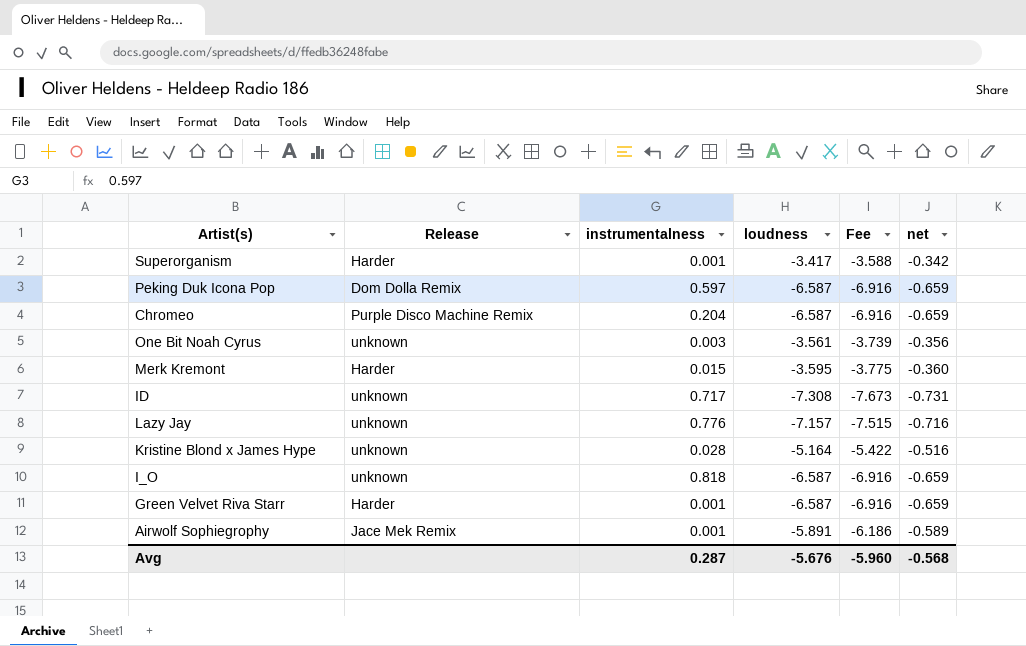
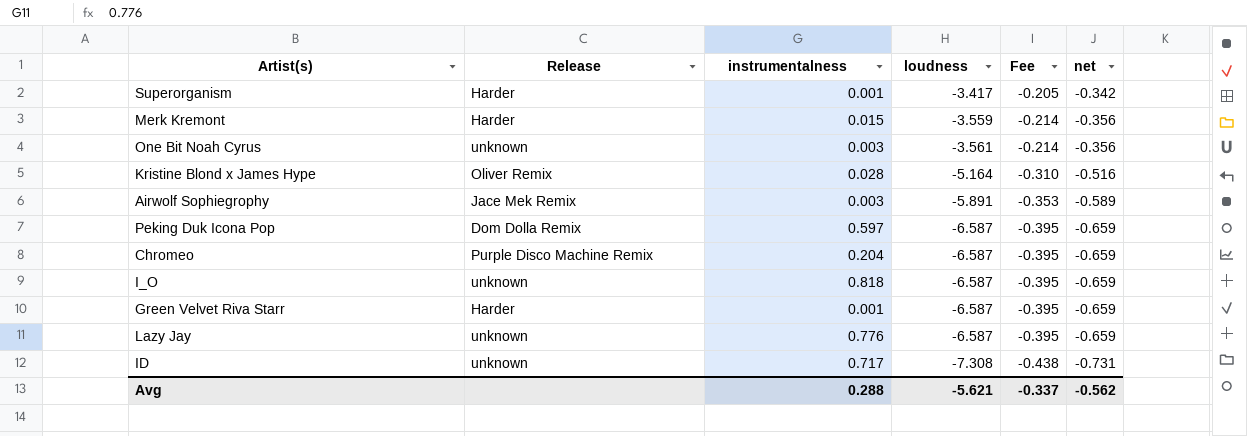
row order: none -> loudness descending
column Fee | formula: [loudness] * 1.05 -> [loudness] * 0.06
Merk Kremont | loudness: -3.595 -> -3.559
Merk Kremont | net: -0.360 -> -0.356
Kristine Blond x James Hype | Release: unknown -> Oliver Remix
Airwolf Sophiegrophy | instrumentalness: 0.001 -> 0.003
Lazy Jay | loudness: -7.157 -> -6.587
Lazy Jay | net: -0.716 -> -0.659
Avg | instrumentalness: 0.287 -> 0.288
Avg | loudness: -5.676 -> -5.621
Avg | Fee: -5.960 -> -0.337
Avg | net: -0.568 -> -0.562

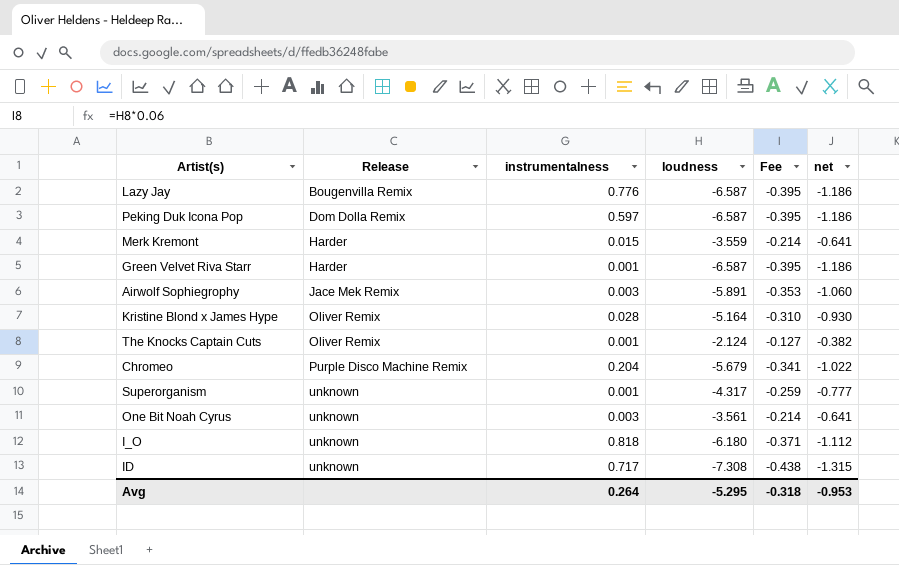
row order: loudness descending -> Release ascending
column net | formula: [loudness] * 0.1 -> [loudness] * 0.18
Lazy Jay | Release: unknown -> Bougenvilla Remix
row The Knocks Captain Cuts: none -> Oliver Remix | 0.001 | -2.124 | -0.127 | -0.382
Chromeo | loudness: -6.587 -> -5.679
Chromeo | Fee: -0.395 -> -0.341
Superorganism | Release: Harder -> unknown
Superorganism | loudness: -3.417 -> -4.317
Superorganism | Fee: -0.205 -> -0.259
I_O | loudness: -6.587 -> -6.180
I_O | Fee: -0.395 -> -0.371
Avg | instrumentalness: 0.288 -> 0.264
Avg | loudness: -5.621 -> -5.295
Avg | Fee: -0.337 -> -0.318
Avg | net: -0.562 -> -0.953

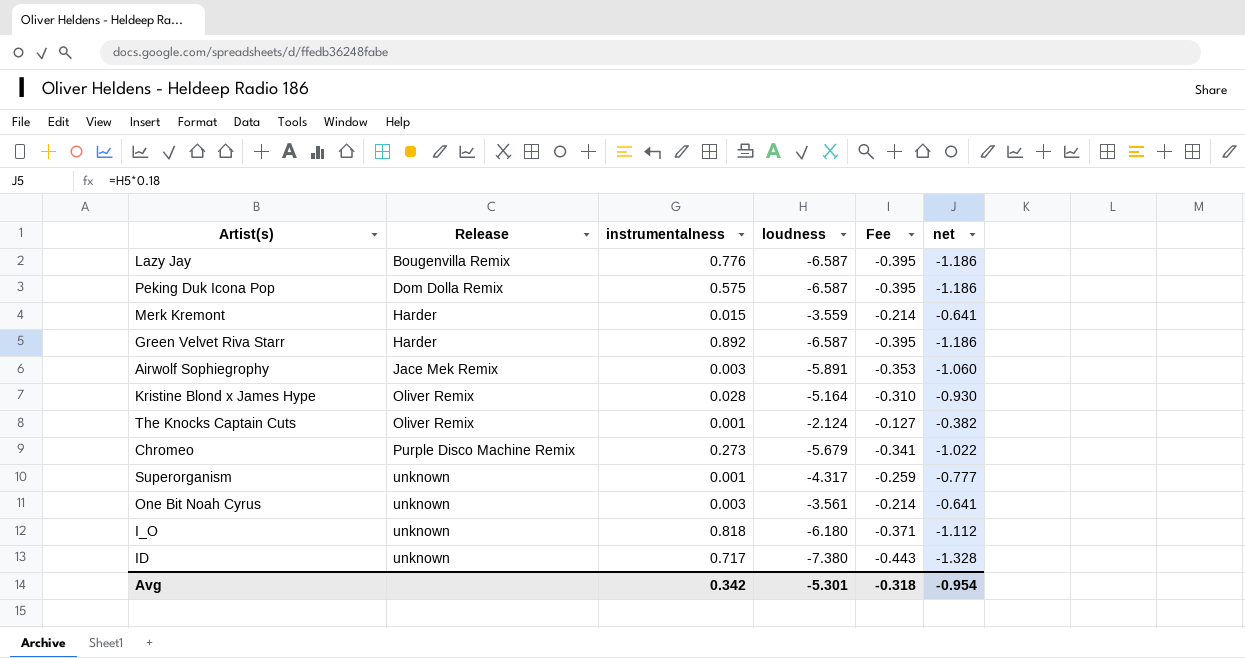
Peking Duk Icona Pop | instrumentalness: 0.597 -> 0.575
Green Velvet Riva Starr | instrumentalness: 0.001 -> 0.892
Chromeo | instrumentalness: 0.204 -> 0.273
ID | loudness: -7.308 -> -7.380
ID | Fee: -0.438 -> -0.443
ID | net: -1.315 -> -1.328
Avg | instrumentalness: 0.264 -> 0.342
Avg | loudness: -5.295 -> -5.301
Avg | net: -0.953 -> -0.954

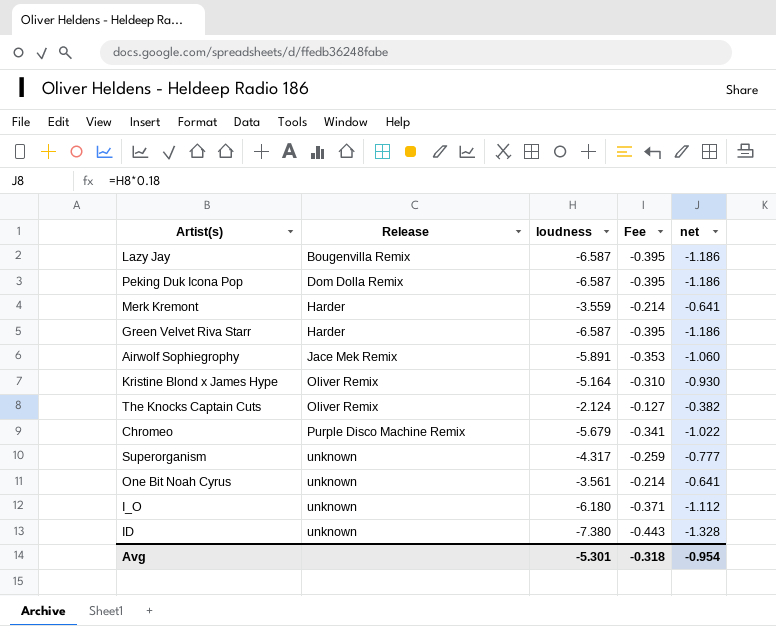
column instrumentalness | position: 3 -> none

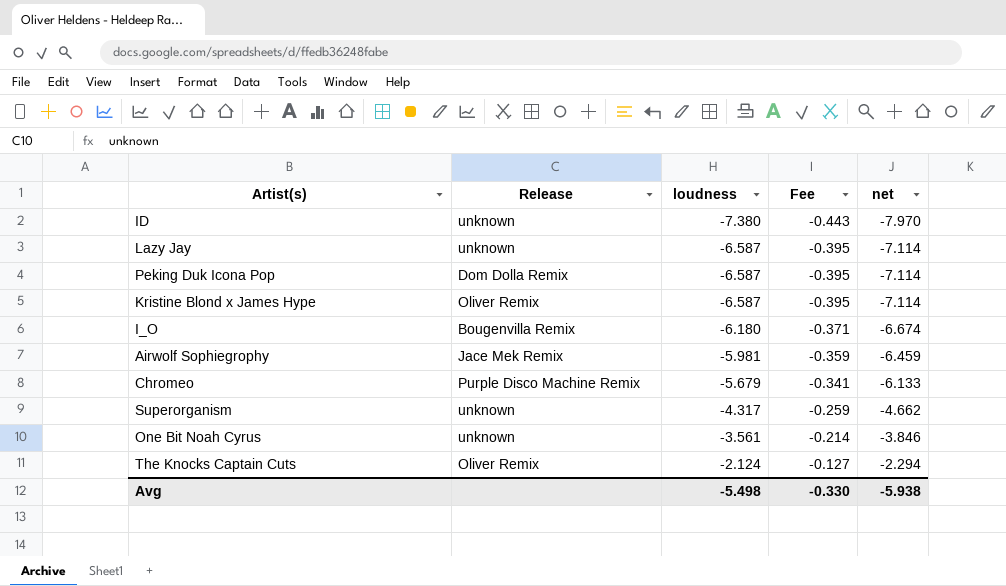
row order: Release ascending -> loudness ascending
column net | formula: [loudness] * 0.18 -> [loudness] * 1.08
row Merk Kremont: Harder | -3.559 | -0.214 | -0.641 -> none
row Green Velvet Riva Starr: Harder | -6.587 | -0.395 | -1.186 -> none
Lazy Jay | Release: Bougenvilla Remix -> unknown
Kristine Blond x James Hype | loudness: -5.164 -> -6.587
Kristine Blond x James Hype | Fee: -0.310 -> -0.395
I_O | Release: unknown -> Bougenvilla Remix
Airwolf Sophiegrophy | loudness: -5.891 -> -5.981
Airwolf Sophiegrophy | Fee: -0.353 -> -0.359
Avg | loudness: -5.301 -> -5.498
Avg | Fee: -0.318 -> -0.330
Avg | net: -0.954 -> -5.938

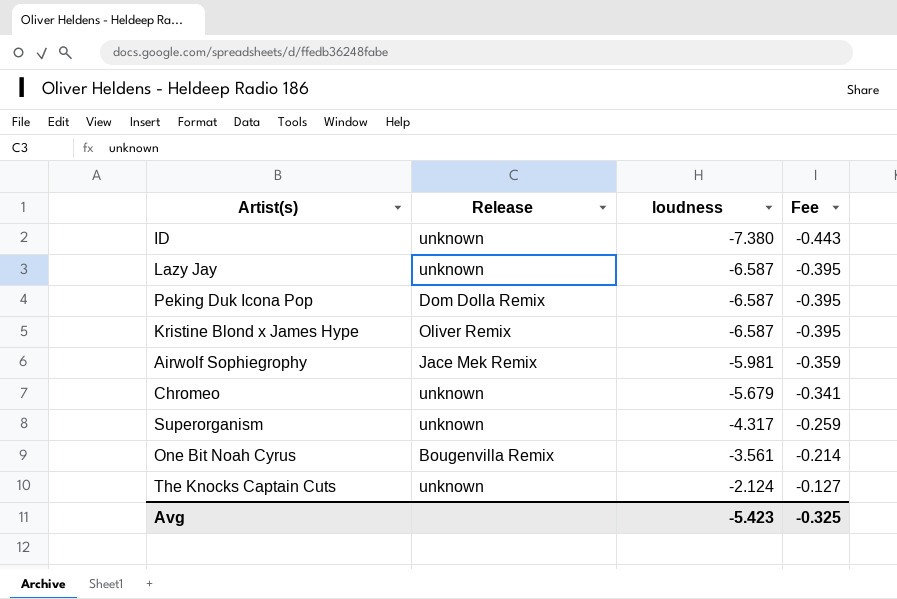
column net | formula: [loudness] * 1.08 -> none
row I_O: Bougenvilla Remix | -6.180 | -0.371 | -6.674 -> none
Chromeo | Release: Purple Disco Machine Remix -> unknown
One Bit Noah Cyrus | Release: unknown -> Bougenvilla Remix
The Knocks Captain Cuts | Release: Oliver Remix -> unknown
Avg | loudness: -5.498 -> -5.423
Avg | Fee: -0.330 -> -0.325

